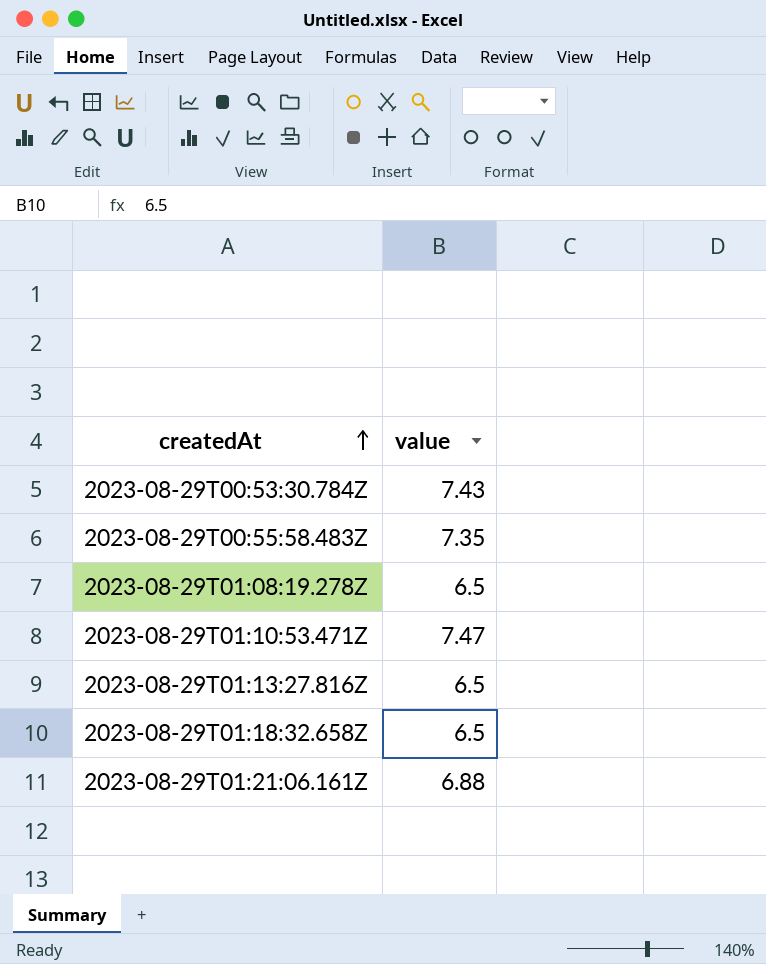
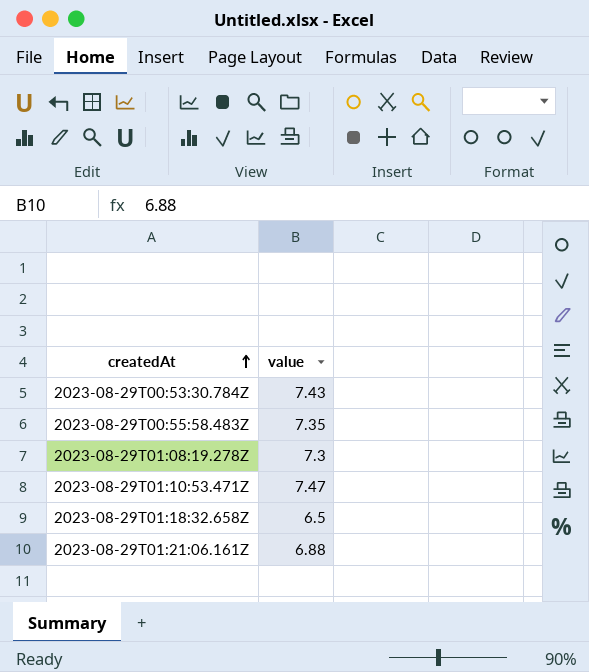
row 2023-08-29T01:13:27.816Z: 6.5 -> none
2023-08-29T01:08:19.278Z | value: 6.5 -> 7.3

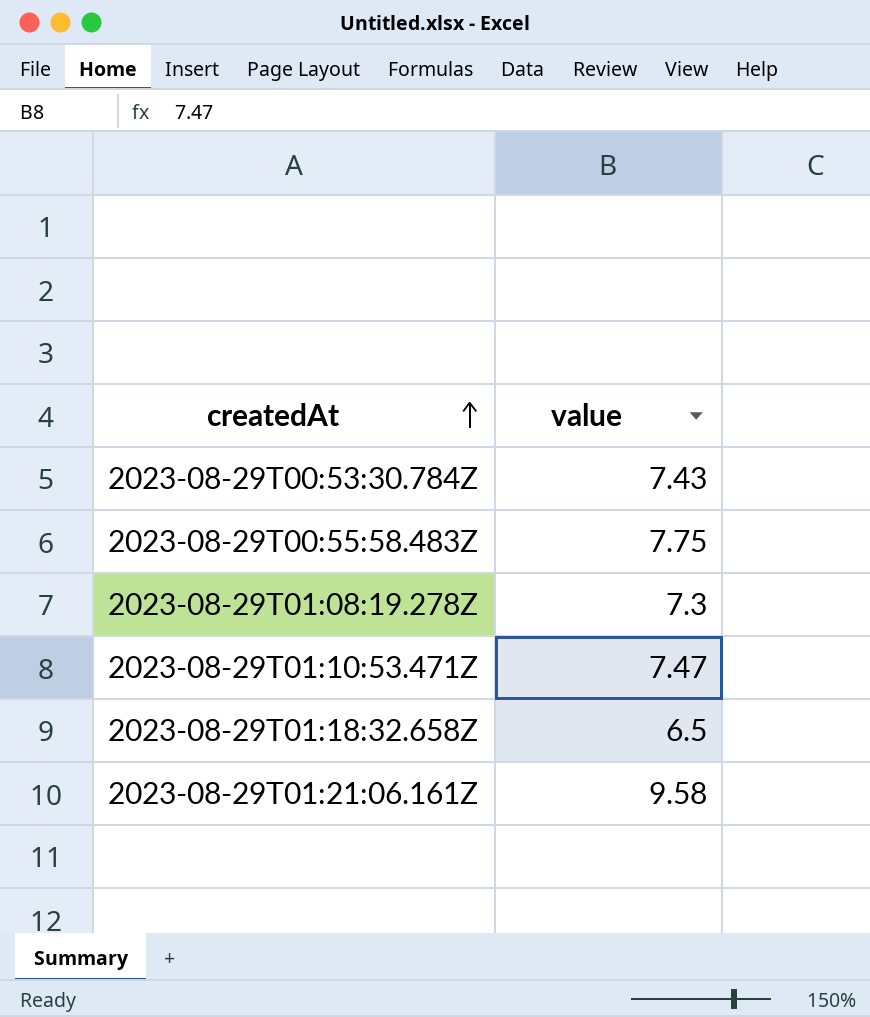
2023-08-29T00:55:58.483Z | value: 7.35 -> 7.75
2023-08-29T01:21:06.161Z | value: 6.88 -> 9.58

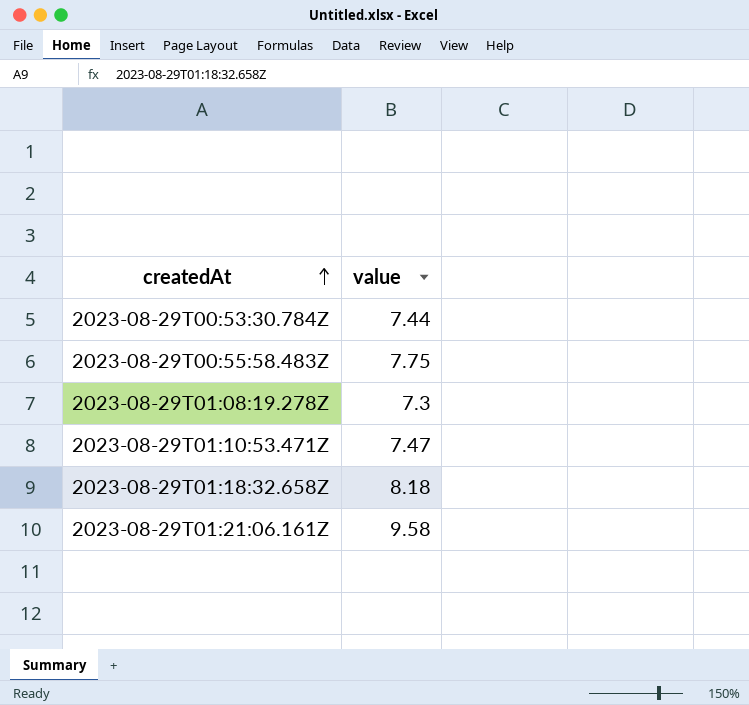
2023-08-29T00:53:30.784Z | value: 7.43 -> 7.44
2023-08-29T01:18:32.658Z | value: 6.5 -> 8.18

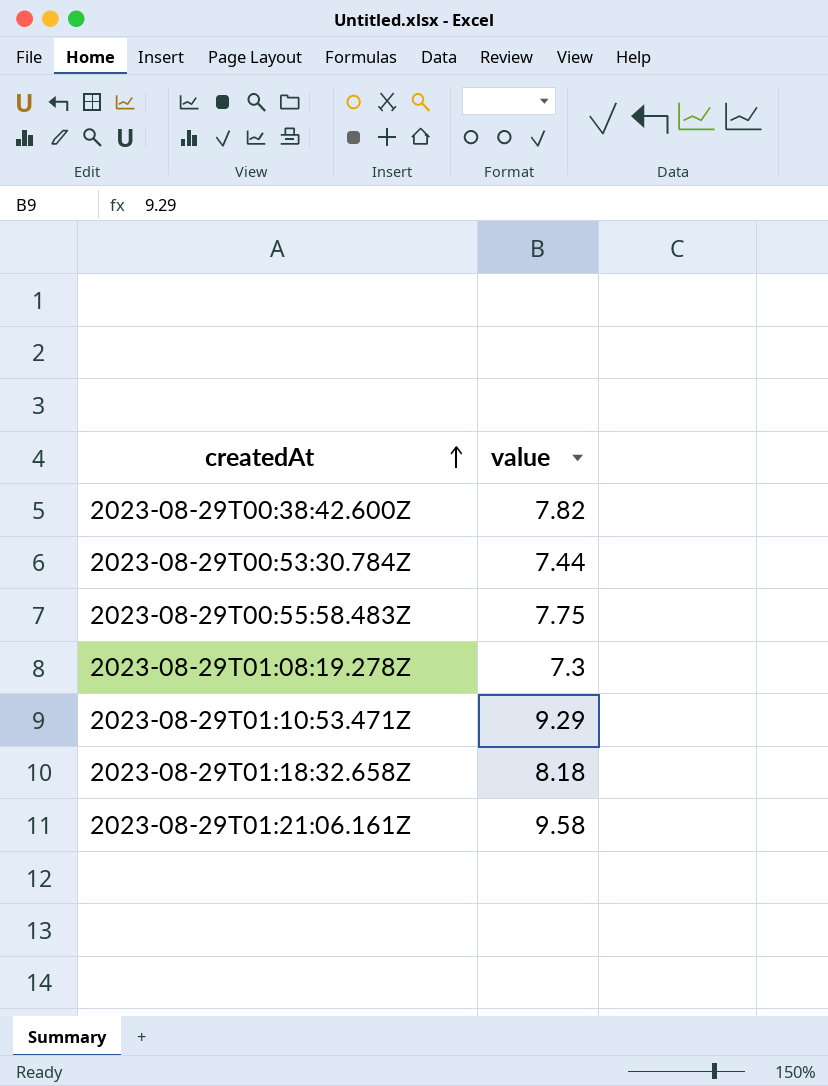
row 2023-08-29T00:38:42.600Z: none -> 7.82
2023-08-29T01:10:53.471Z | value: 7.47 -> 9.29

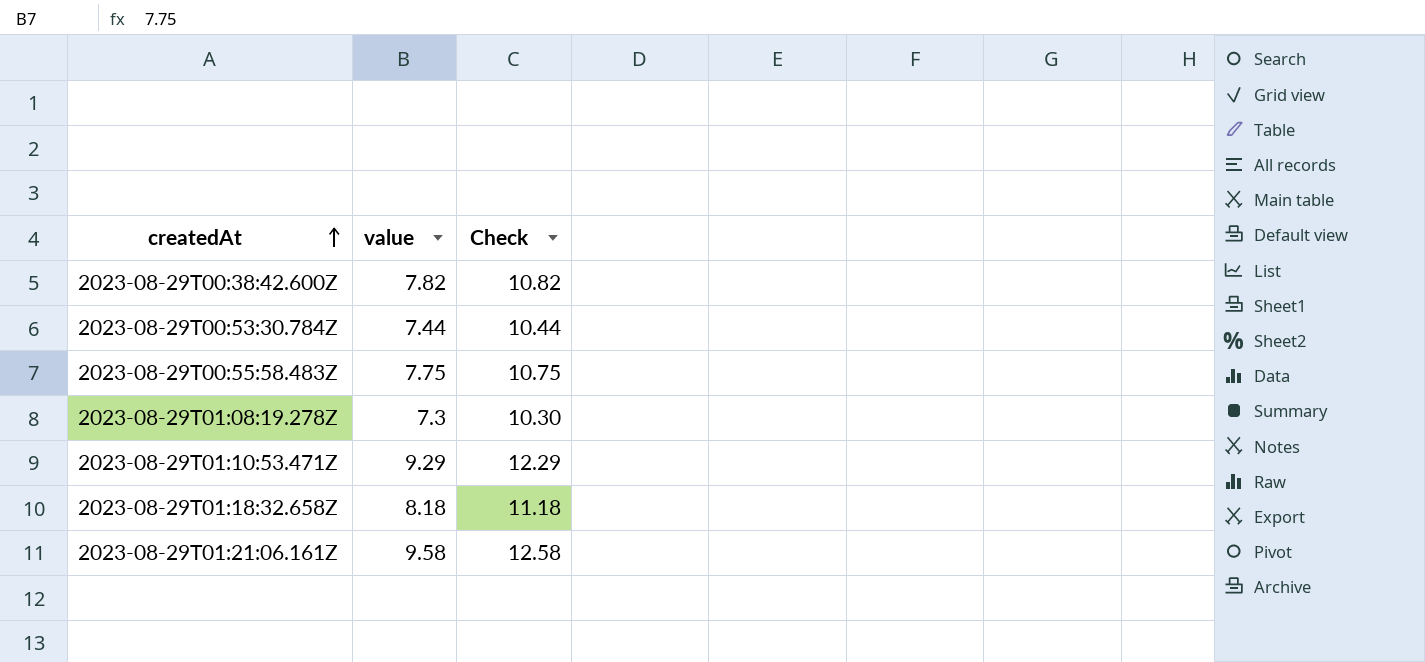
column Check | formula: none -> [value] + 3

